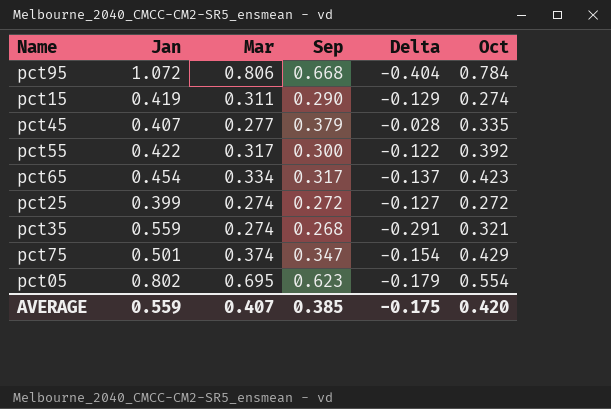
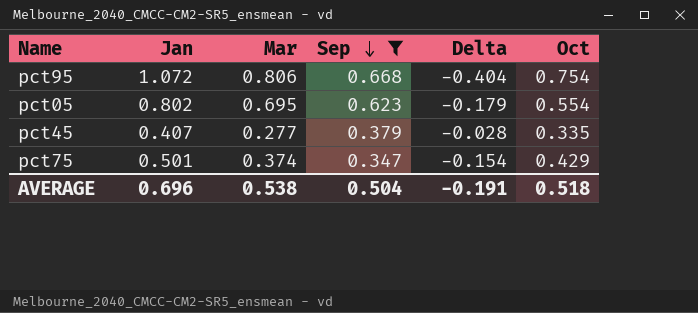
filter: none -> Sep >= 0.347
row order: none -> Sep descending
pct95 | Oct: 0.784 -> 0.754
AVERAGE | Jan: 0.559 -> 0.696
AVERAGE | Mar: 0.407 -> 0.538
AVERAGE | Sep: 0.385 -> 0.504
AVERAGE | Delta: -0.175 -> -0.191
AVERAGE | Oct: 0.420 -> 0.518

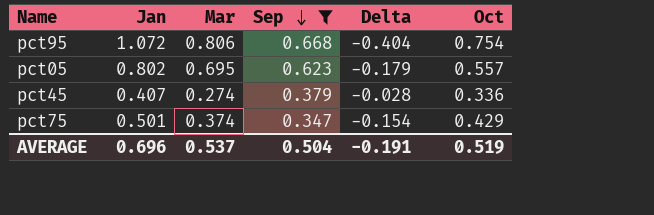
pct05 | Oct: 0.554 -> 0.557
pct45 | Mar: 0.277 -> 0.274
pct45 | Oct: 0.335 -> 0.336
AVERAGE | Mar: 0.538 -> 0.537
AVERAGE | Oct: 0.518 -> 0.519

